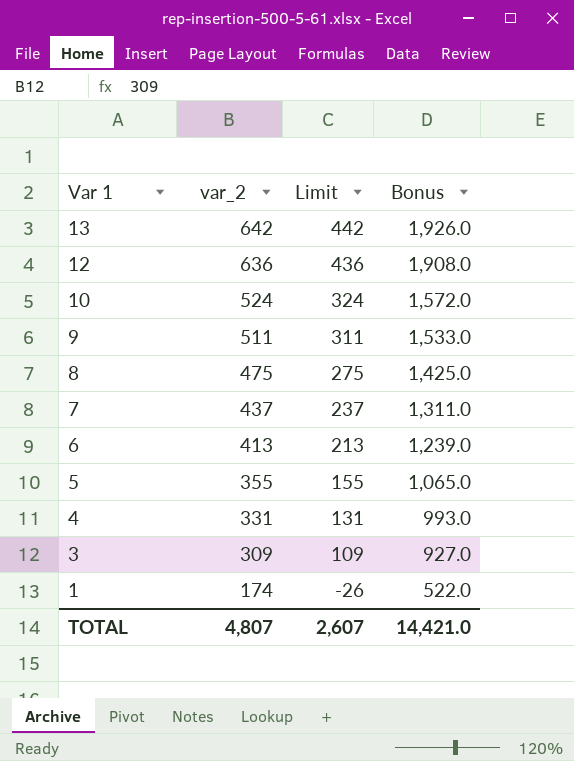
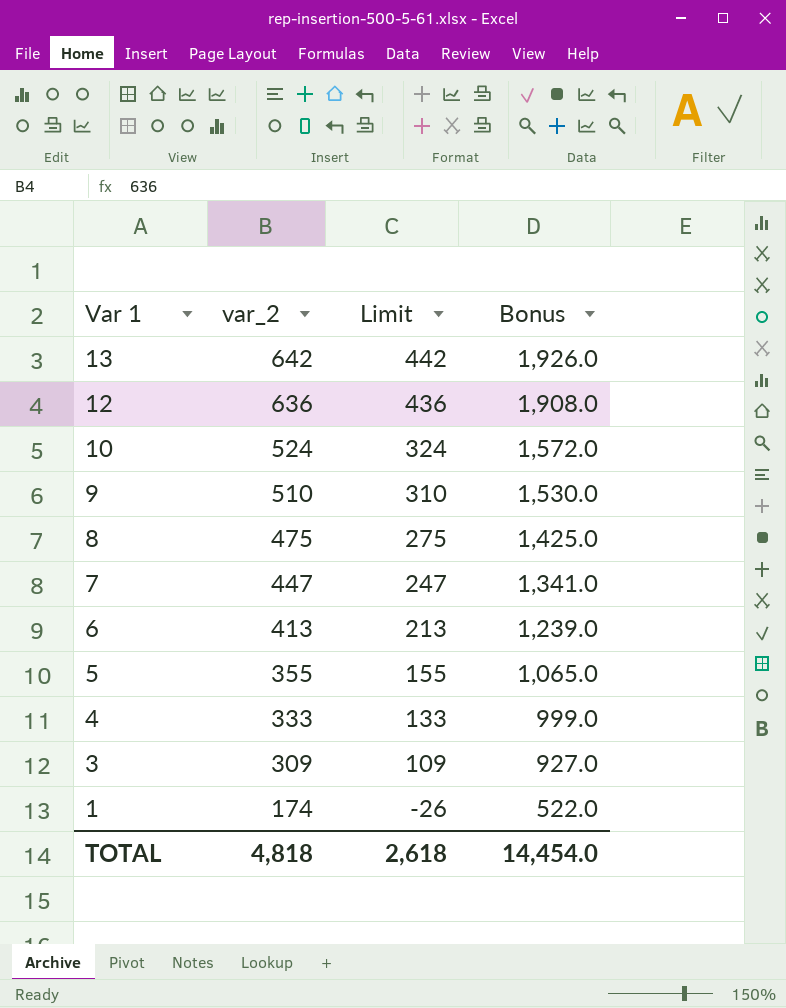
9 | var_2: 511 -> 510
9 | Limit: 311 -> 310
9 | Bonus: 1,533.0 -> 1,530.0
7 | var_2: 437 -> 447
7 | Limit: 237 -> 247
7 | Bonus: 1,311.0 -> 1,341.0
4 | var_2: 331 -> 333
4 | Limit: 131 -> 133
4 | Bonus: 993.0 -> 999.0
TOTAL | var_2: 4,807 -> 4,818
TOTAL | Limit: 2,607 -> 2,618
TOTAL | Bonus: 14,421.0 -> 14,454.0

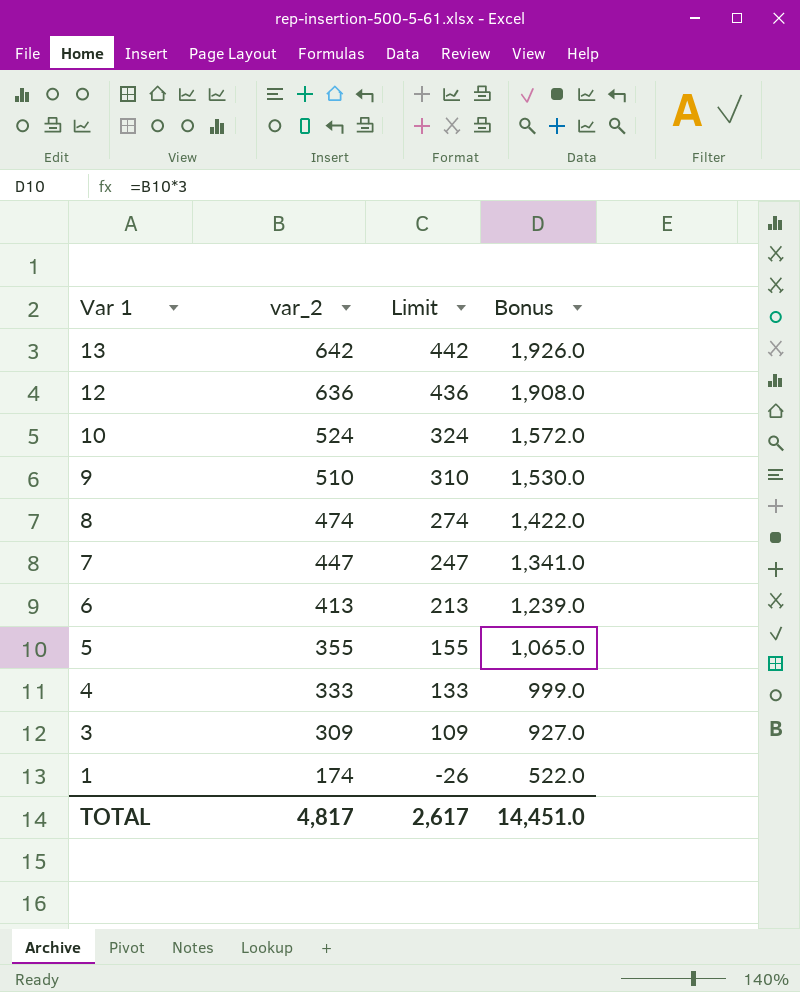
8 | var_2: 475 -> 474
8 | Limit: 275 -> 274
8 | Bonus: 1,425.0 -> 1,422.0
TOTAL | var_2: 4,818 -> 4,817
TOTAL | Limit: 2,618 -> 2,617
TOTAL | Bonus: 14,454.0 -> 14,451.0

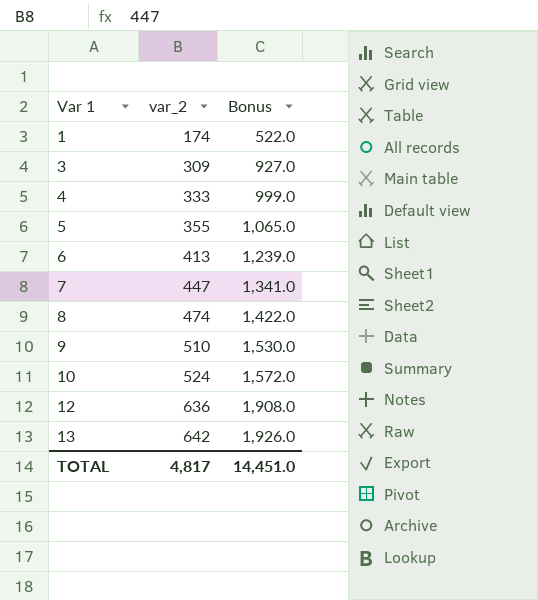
row order: Var 1 descending -> Var 1 ascending
column Limit | formula: [var_2] - 200 -> none

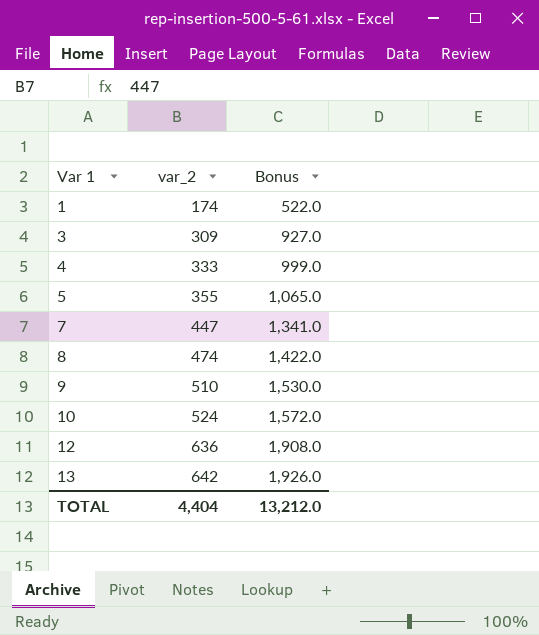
row 6: 413 | 1,239.0 -> none
TOTAL | var_2: 4,817 -> 4,404
TOTAL | Bonus: 14,451.0 -> 13,212.0

